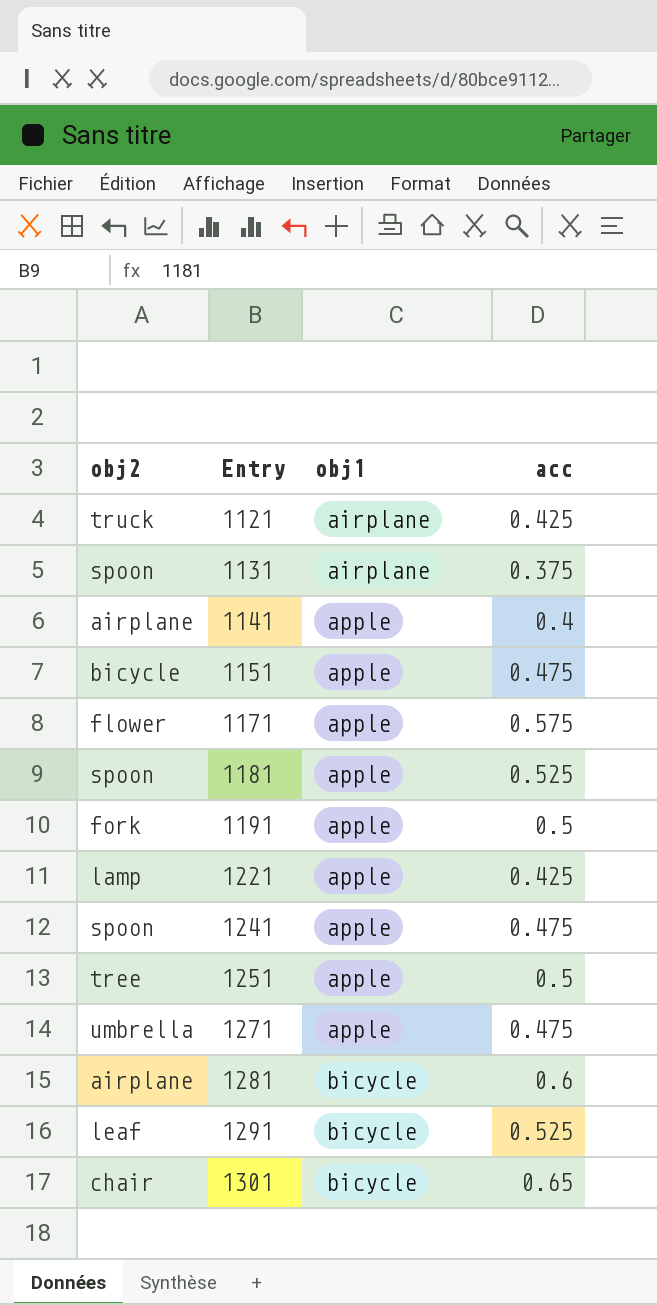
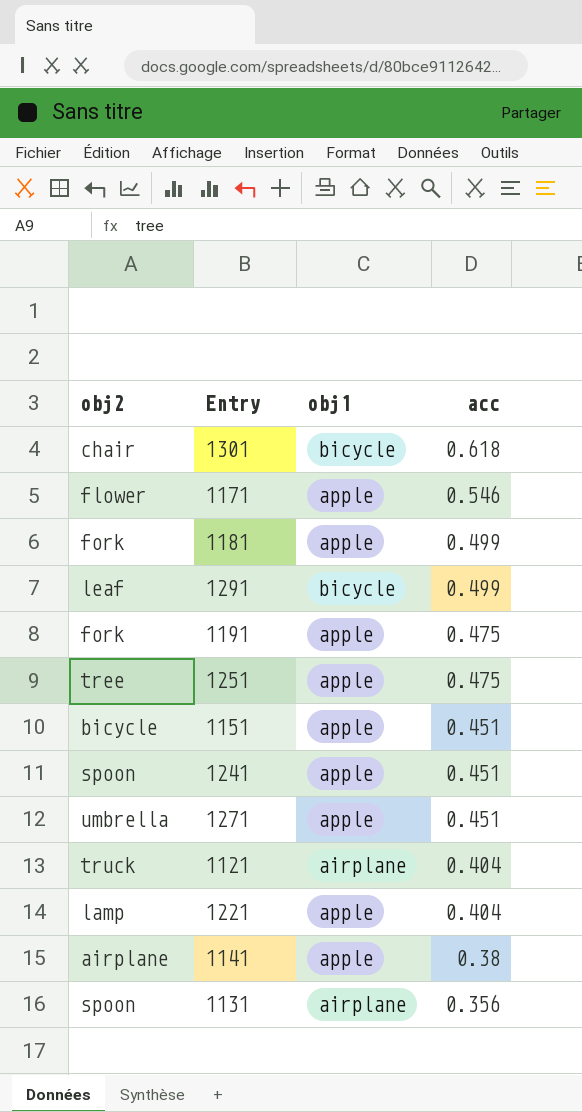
row order: Entry ascending -> acc descending
row 1281: airplane | bicycle | 0.6 -> none
1301 | acc: 0.65 -> 0.618
1171 | acc: 0.575 -> 0.546
1181 | obj2: spoon -> fork
1181 | acc: 0.525 -> 0.499
1291 | acc: 0.525 -> 0.499
1191 | acc: 0.5 -> 0.475
1251 | acc: 0.5 -> 0.475
1151 | acc: 0.475 -> 0.451
1241 | acc: 0.475 -> 0.451
1271 | acc: 0.475 -> 0.451
1121 | acc: 0.425 -> 0.404
1221 | acc: 0.425 -> 0.404
1141 | acc: 0.4 -> 0.38
1131 | acc: 0.375 -> 0.356

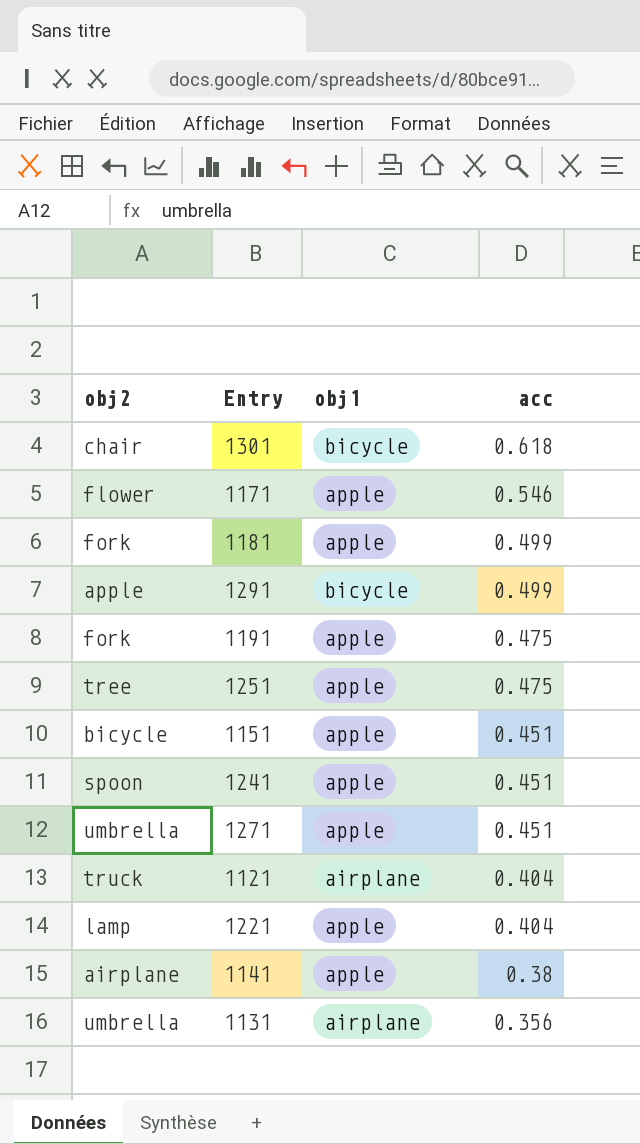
1291 | obj2: leaf -> apple
1131 | obj2: spoon -> umbrella

